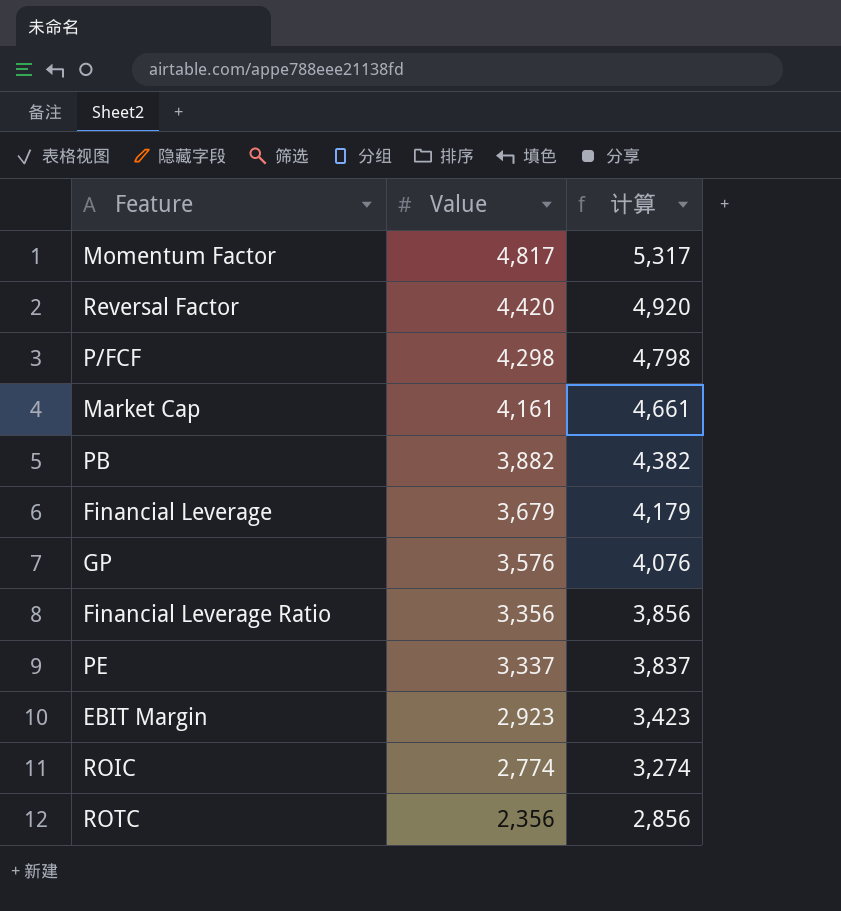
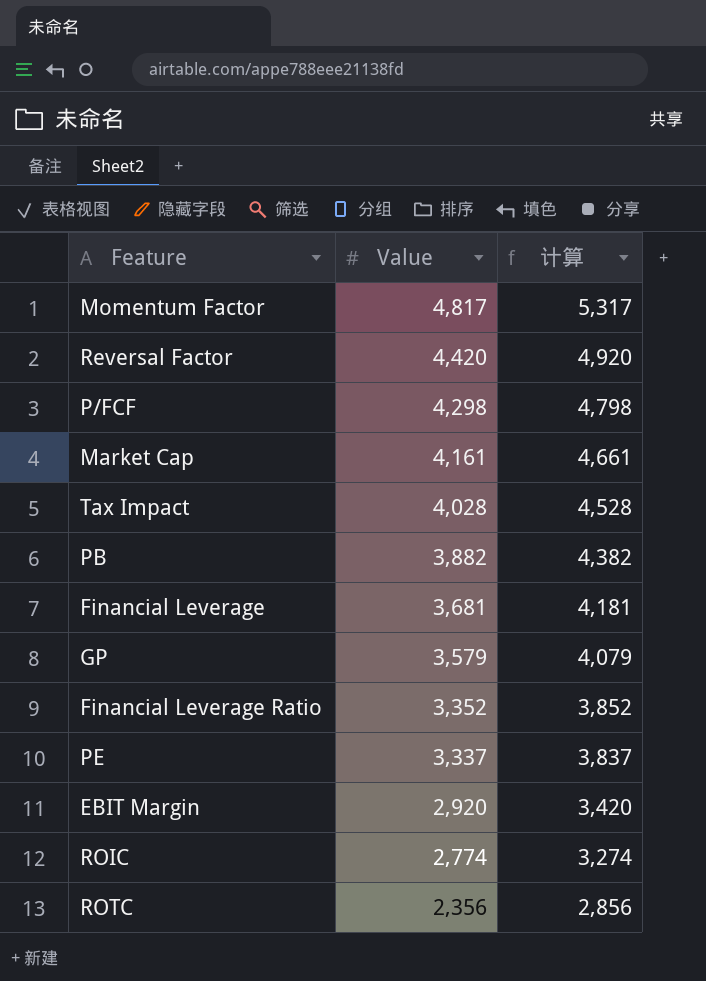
row Tax Impact: none -> 4,028 | 4,528
Financial Leverage | Value: 3,679 -> 3,681
Financial Leverage | 计算: 4,179 -> 4,181
GP | Value: 3,576 -> 3,579
GP | 计算: 4,076 -> 4,079
Financial Leverage Ratio | Value: 3,356 -> 3,352
Financial Leverage Ratio | 计算: 3,856 -> 3,852
EBIT Margin | Value: 2,923 -> 2,920
EBIT Margin | 计算: 3,423 -> 3,420

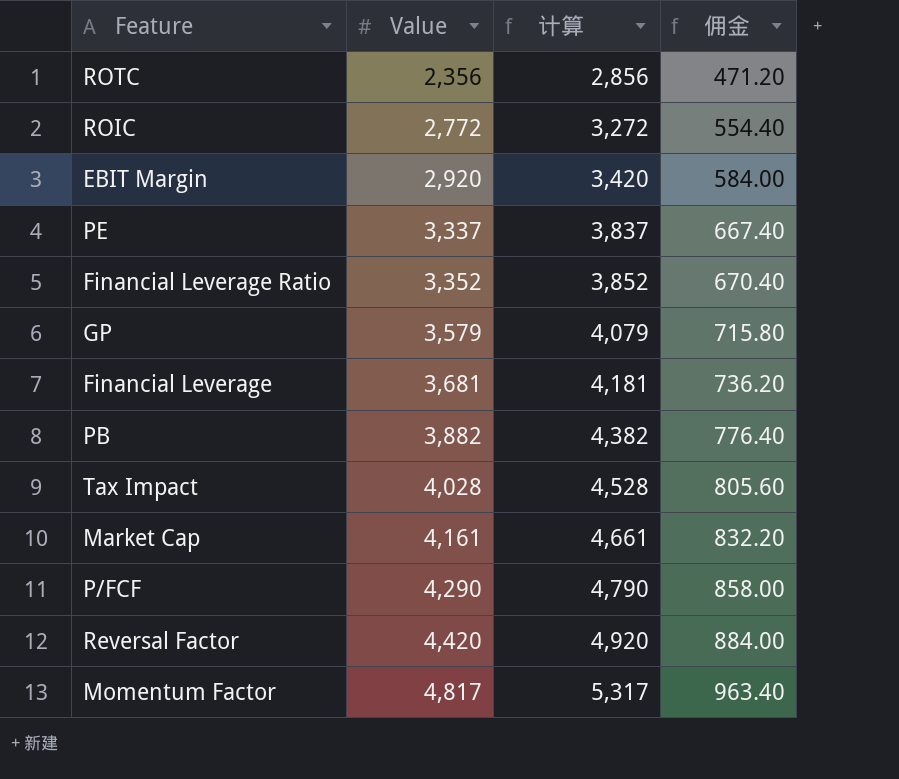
row order: Value descending -> Value ascending
column 佣金 | formula: none -> [Value] * 0.2
ROIC | Value: 2,774 -> 2,772
ROIC | 计算: 3,274 -> 3,272
P/FCF | Value: 4,298 -> 4,290
P/FCF | 计算: 4,798 -> 4,790

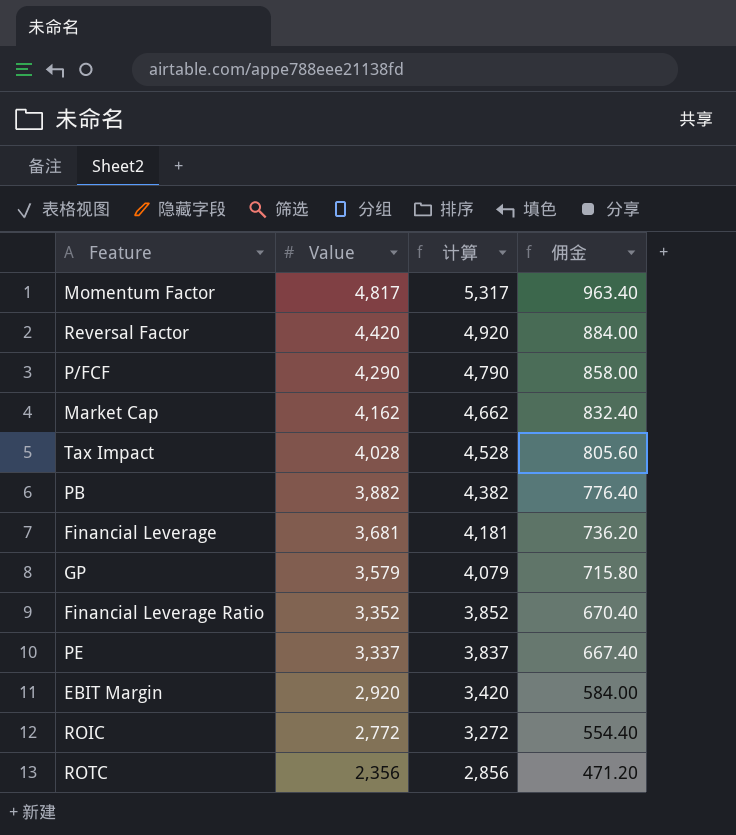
row order: Value ascending -> Value descending
Market Cap | Value: 4,161 -> 4,162
Market Cap | 计算: 4,661 -> 4,662
Market Cap | 佣金: 832.20 -> 832.40

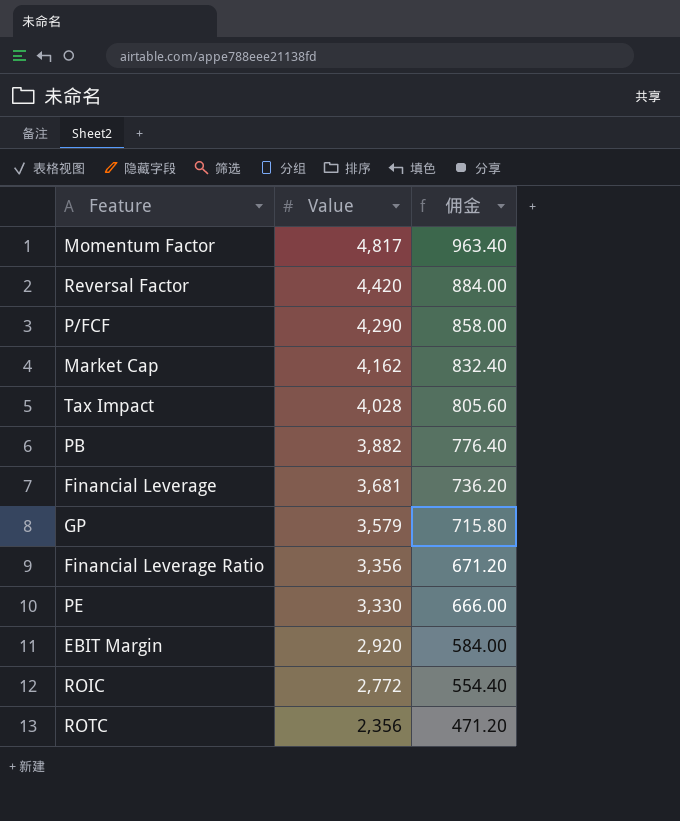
column 计算 | formula: [Value] + 500 -> none
Financial Leverage Ratio | Value: 3,352 -> 3,356
Financial Leverage Ratio | 佣金: 670.40 -> 671.20
PE | Value: 3,337 -> 3,330
PE | 佣金: 667.40 -> 666.00

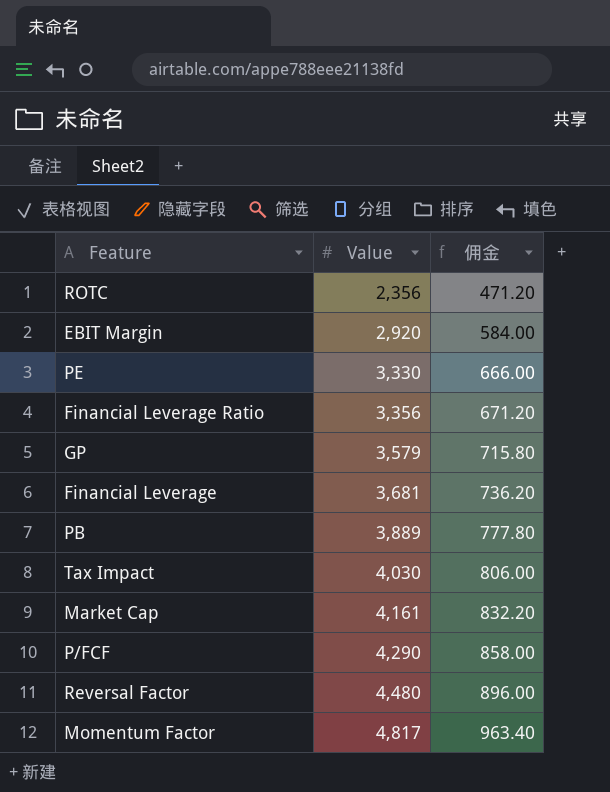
row order: Value descending -> Value ascending
row ROIC: 2,772 | 554.40 -> none
PB | Value: 3,882 -> 3,889
PB | 佣金: 776.40 -> 777.80
Tax Impact | Value: 4,028 -> 4,030
Tax Impact | 佣金: 805.60 -> 806.00
Market Cap | Value: 4,162 -> 4,161
Market Cap | 佣金: 832.40 -> 832.20
Reversal Factor | Value: 4,420 -> 4,480
Reversal Factor | 佣金: 884.00 -> 896.00

